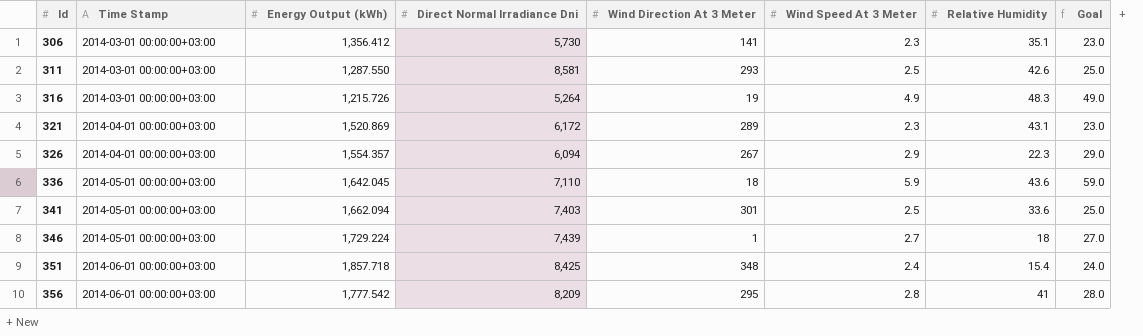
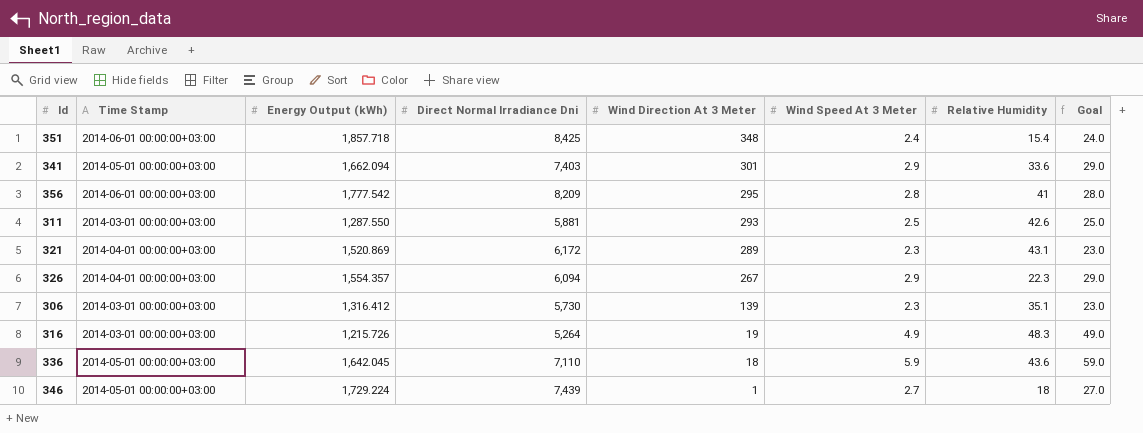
row order: Id ascending -> Wind Direction At 3 Meter descending
341 | Wind Speed At 3 Meter: 2.5 -> 2.9
341 | Goal: 25.0 -> 29.0
311 | Direct Normal Irradiance Dni: 8,581 -> 5,881
306 | Energy Output (kWh): 1,356.412 -> 1,316.412
306 | Wind Direction At 3 Meter: 141 -> 139

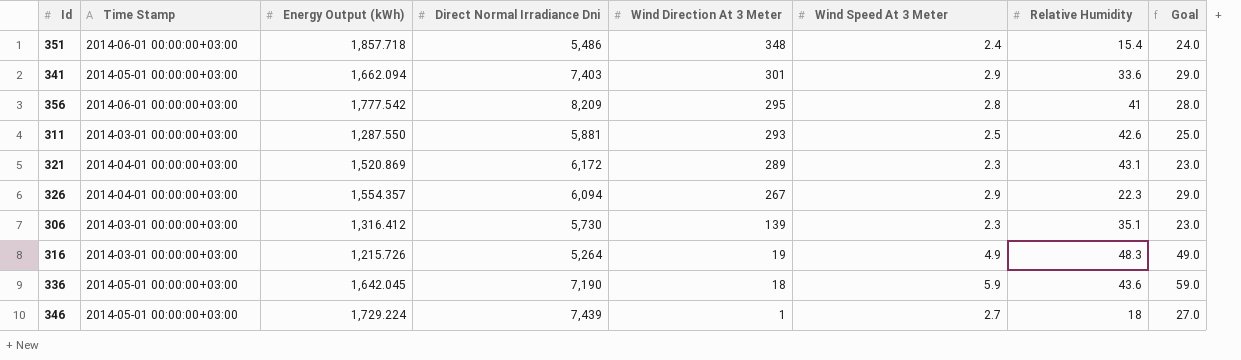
351 | Direct Normal Irradiance Dni: 8,425 -> 5,486
336 | Direct Normal Irradiance Dni: 7,110 -> 7,190

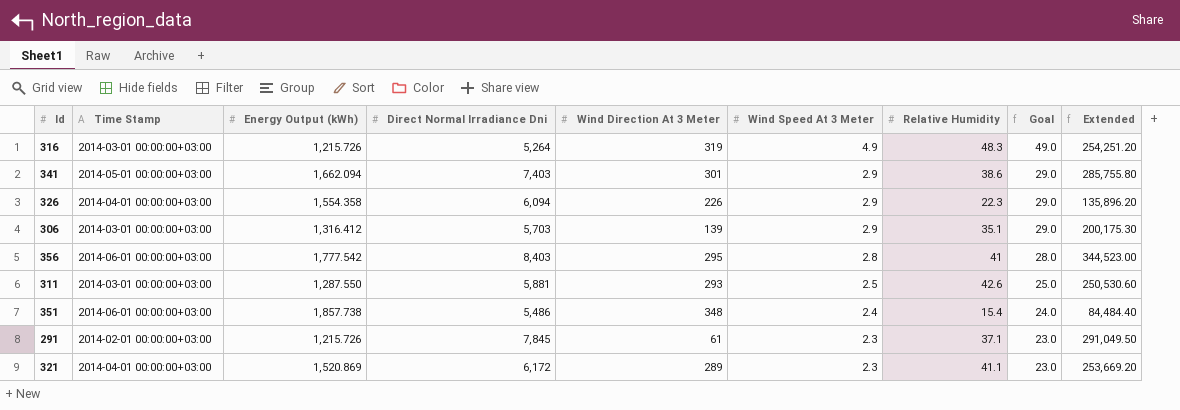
row order: Wind Direction At 3 Meter descending -> Wind Speed At 3 Meter descending
column Extended | formula: none -> [Direct Normal Irradiance Dni] * [Relative Humidity]
row 336: 2014-05-01 00:00:00+03:00 | 1,642.045 | 7,190 | 18 | 5.9 | 43.6 | 59.0 -> none
row 346: 2014-05-01 00:00:00+03:00 | 1,729.224 | 7,439 | 1 | 2.7 | 18 | 27.0 -> none
316 | Wind Direction At 3 Meter: 19 -> 319
341 | Relative Humidity: 33.6 -> 38.6
326 | Energy Output (kWh): 1,554.357 -> 1,554.358
326 | Wind Direction At 3 Meter: 267 -> 226
306 | Direct Normal Irradiance Dni: 5,730 -> 5,703
306 | Wind Speed At 3 Meter: 2.3 -> 2.9
306 | Goal: 23.0 -> 29.0
356 | Direct Normal Irradiance Dni: 8,209 -> 8,403
351 | Energy Output (kWh): 1,857.718 -> 1,857.738
row 291: none -> 2014-02-01 00:00:00+03:00 | 1,215.726 | 7,845 | 61 | 2.3 | 37.1 | 23.0 | 291,049.50
321 | Relative Humidity: 43.1 -> 41.1

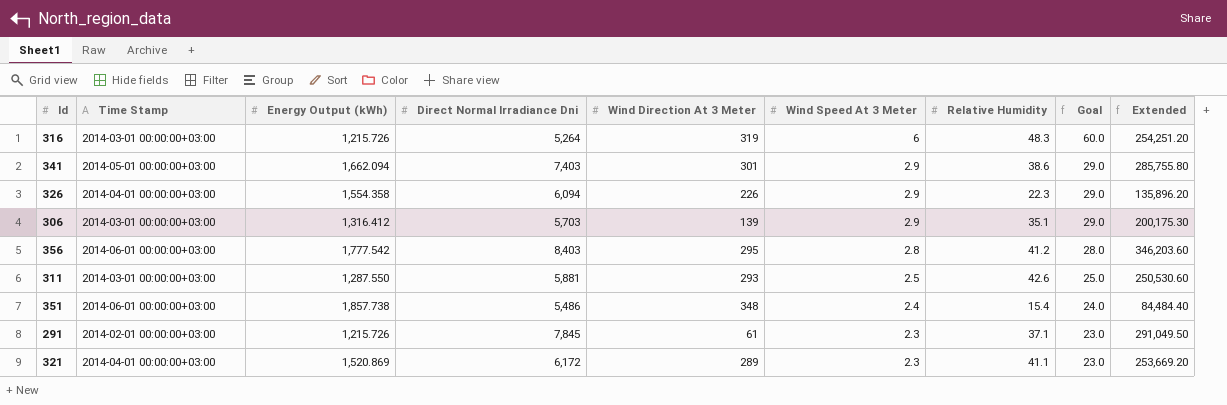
316 | Wind Speed At 3 Meter: 4.9 -> 6
316 | Goal: 49.0 -> 60.0
356 | Relative Humidity: 41 -> 41.2
356 | Extended: 344,523.00 -> 346,203.60

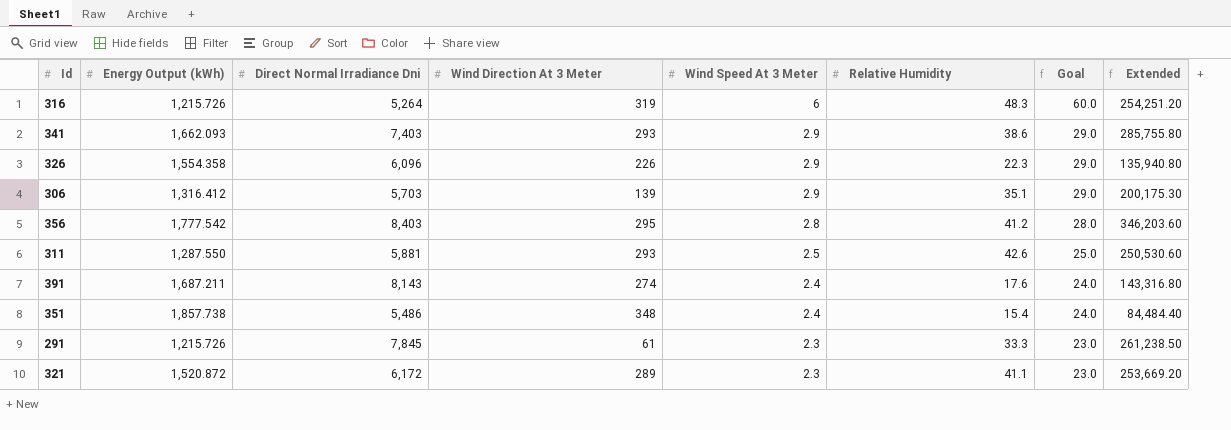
column Time Stamp | position: 2 -> none
341 | Energy Output (kWh): 1,662.094 -> 1,662.093
341 | Wind Direction At 3 Meter: 301 -> 293
326 | Direct Normal Irradiance Dni: 6,094 -> 6,096
326 | Extended: 135,896.20 -> 135,940.80
row 391: none -> 1,687.211 | 8,143 | 274 | 2.4 | 17.6 | 24.0 | 143,316.80
291 | Relative Humidity: 37.1 -> 33.3
291 | Extended: 291,049.50 -> 261,238.50
321 | Energy Output (kWh): 1,520.869 -> 1,520.872

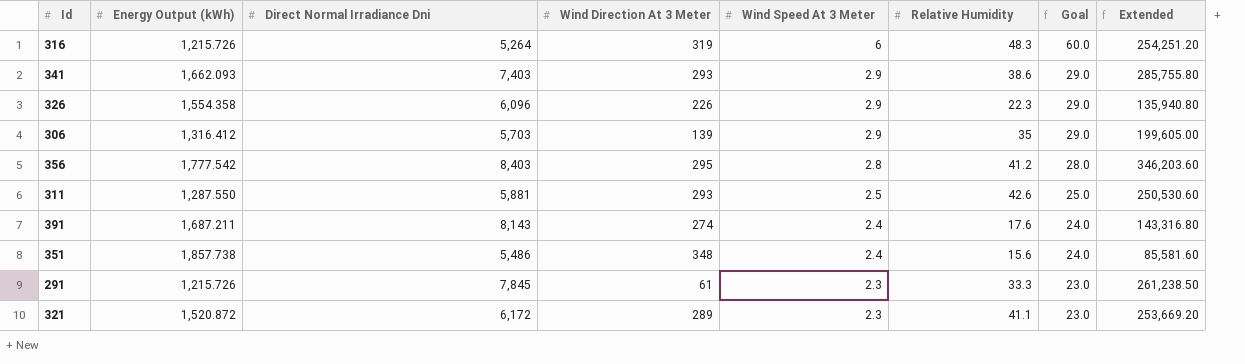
306 | Relative Humidity: 35.1 -> 35
306 | Extended: 200,175.30 -> 199,605.00
351 | Relative Humidity: 15.4 -> 15.6
351 | Extended: 84,484.40 -> 85,581.60

